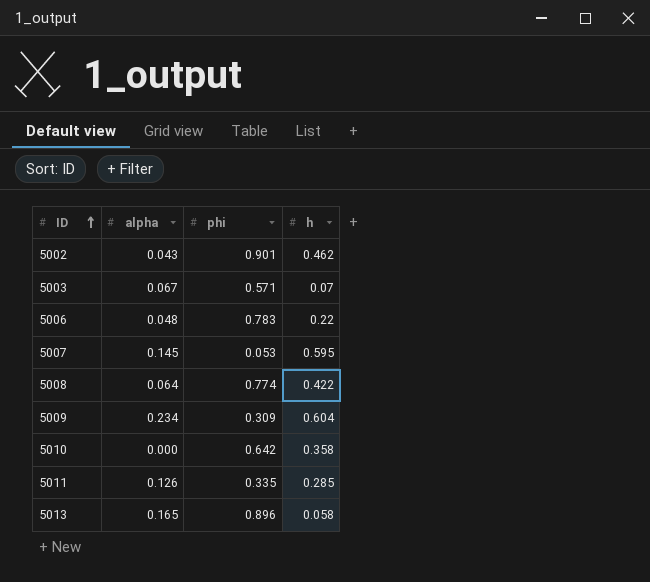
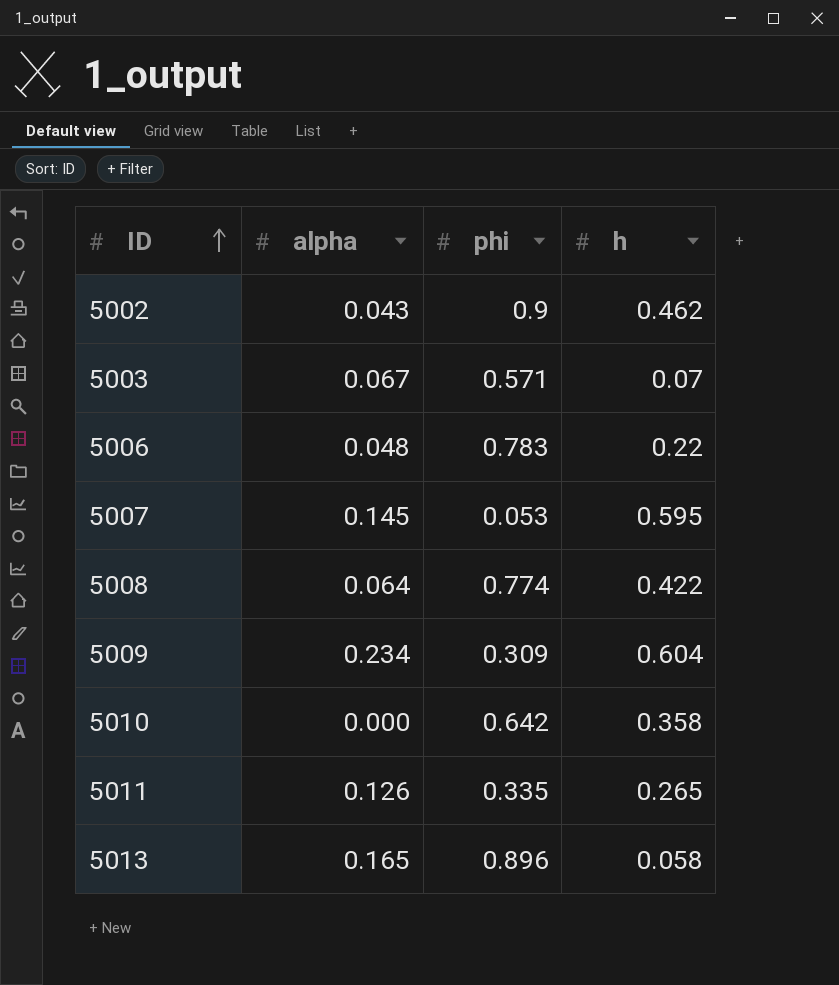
5002 | phi: 0.901 -> 0.9
5011 | h: 0.285 -> 0.265

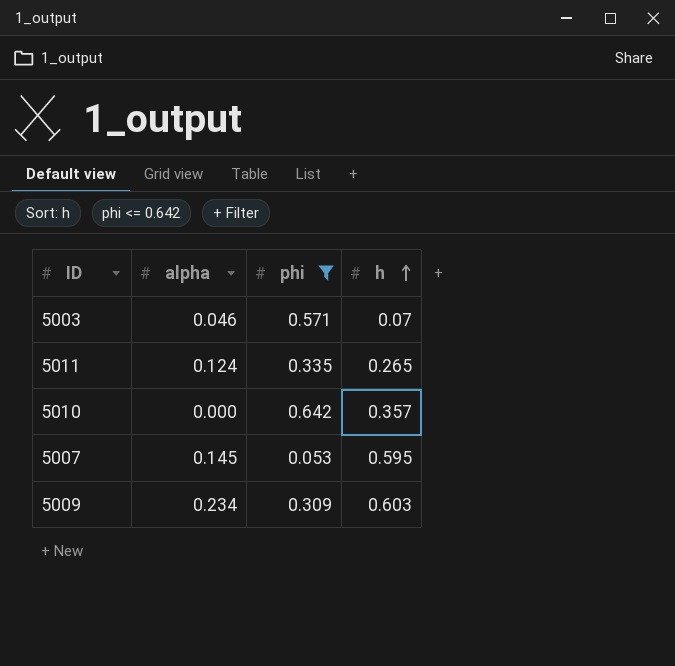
filter: none -> phi <= 0.642
row order: ID ascending -> h ascending
5003 | alpha: 0.067 -> 0.046
5011 | alpha: 0.126 -> 0.124
5010 | h: 0.358 -> 0.357
5009 | h: 0.604 -> 0.603

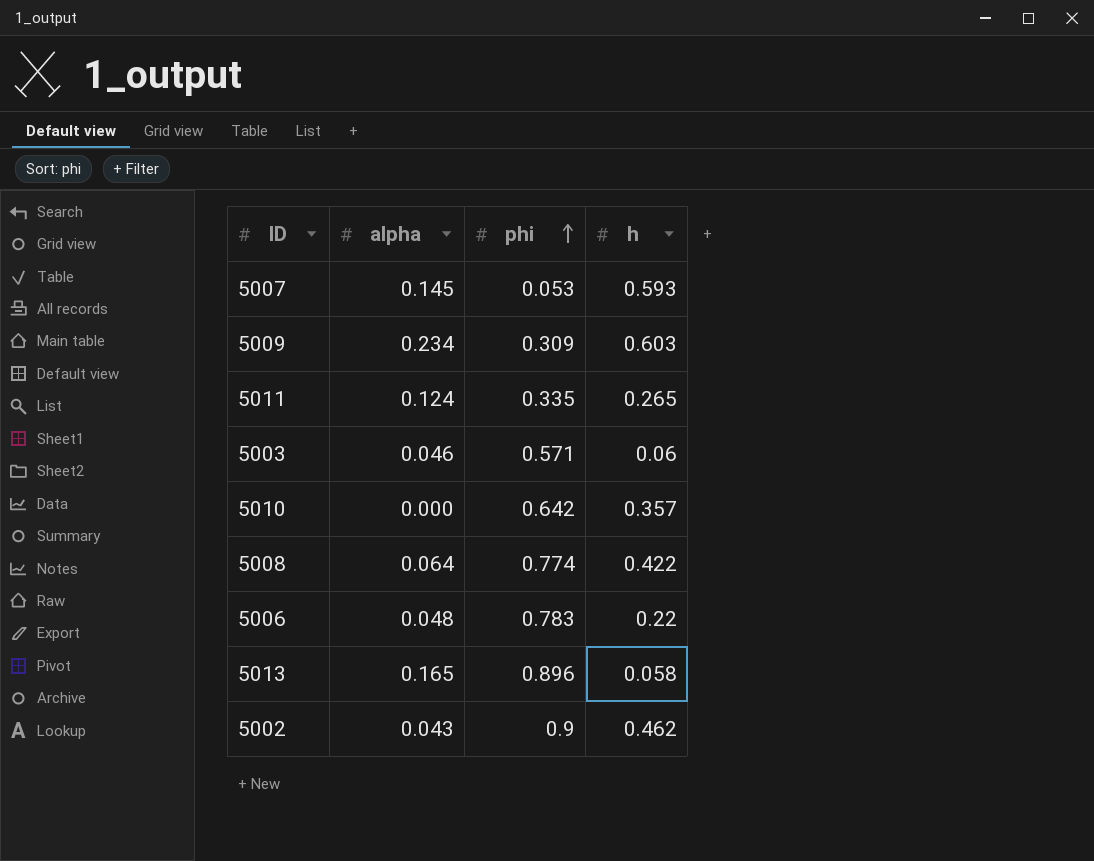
filter: phi <= 0.642 -> none
row order: h ascending -> phi ascending
5007 | h: 0.595 -> 0.593
5003 | h: 0.07 -> 0.06

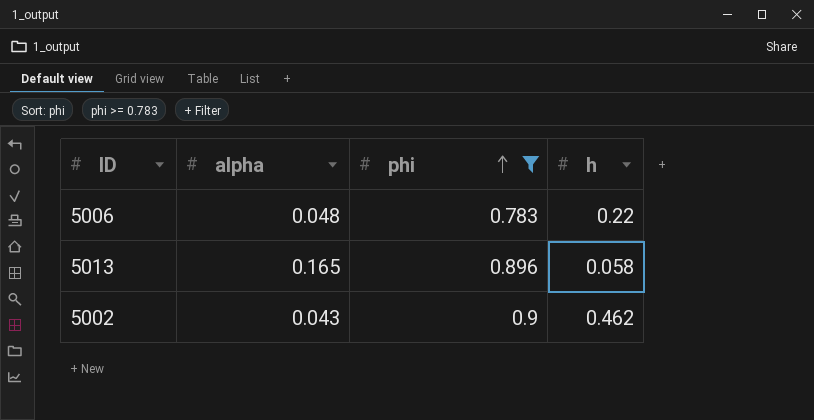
filter: none -> phi >= 0.783

